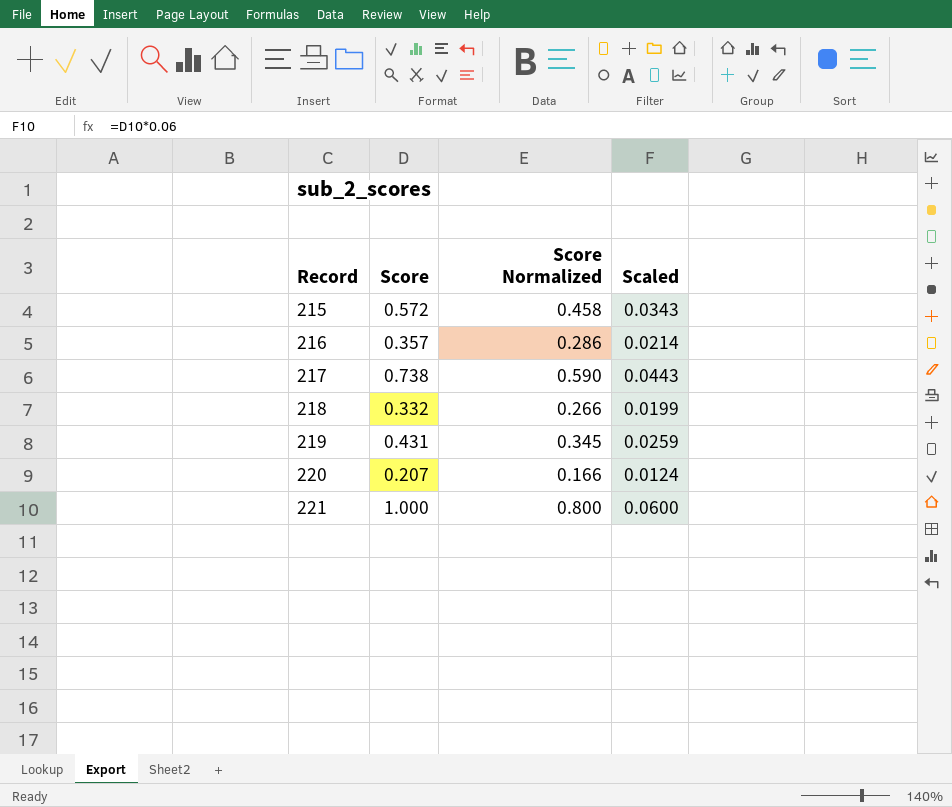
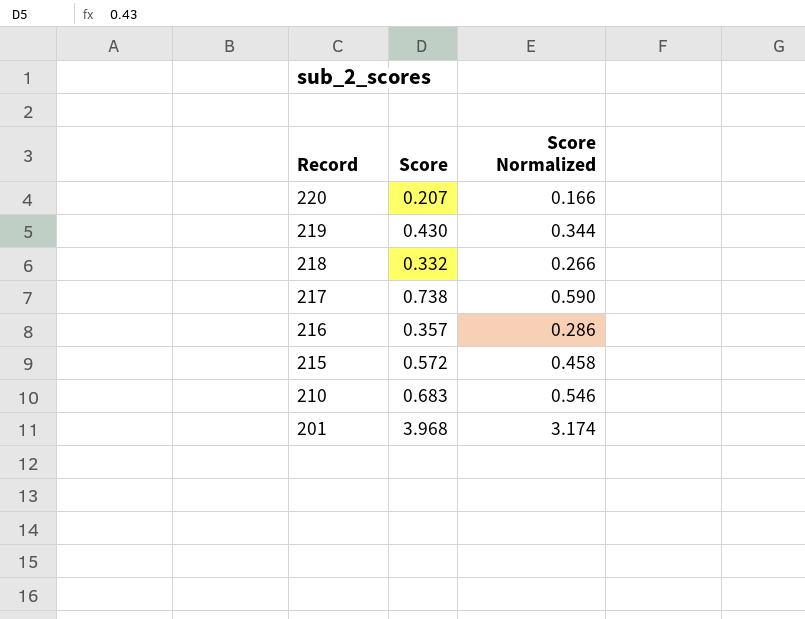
row order: Record ascending -> Record descending
column Scaled | formula: [Score] * 0.06 -> none
row 221: 1.000 | 0.800 | 0.0600 -> none
219 | Score: 0.431 -> 0.430
219 | Score Normalized: 0.345 -> 0.344
row 210: none -> 0.683 | 0.546
row 201: none -> 3.968 | 3.174

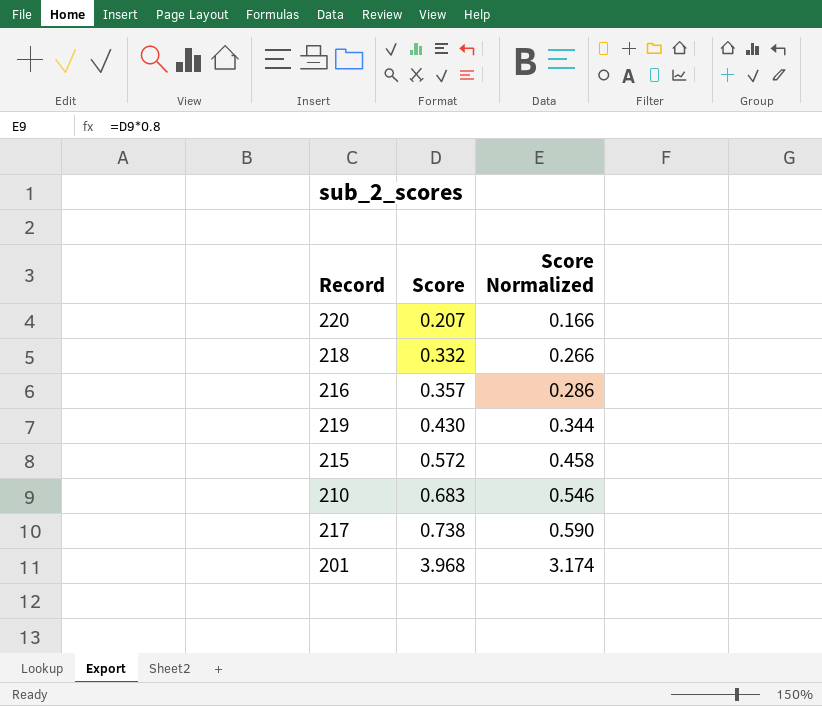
row order: Record descending -> Score ascending

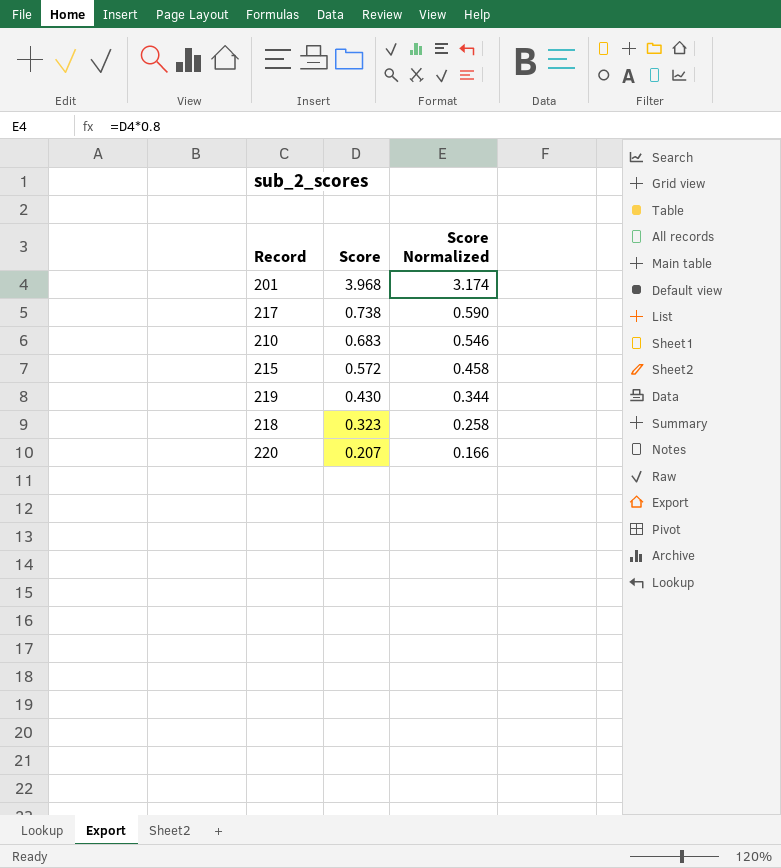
row order: Score ascending -> Score descending
row 216: 0.357 | 0.286 -> none
218 | Score: 0.332 -> 0.323
218 | Score Normalized: 0.266 -> 0.258

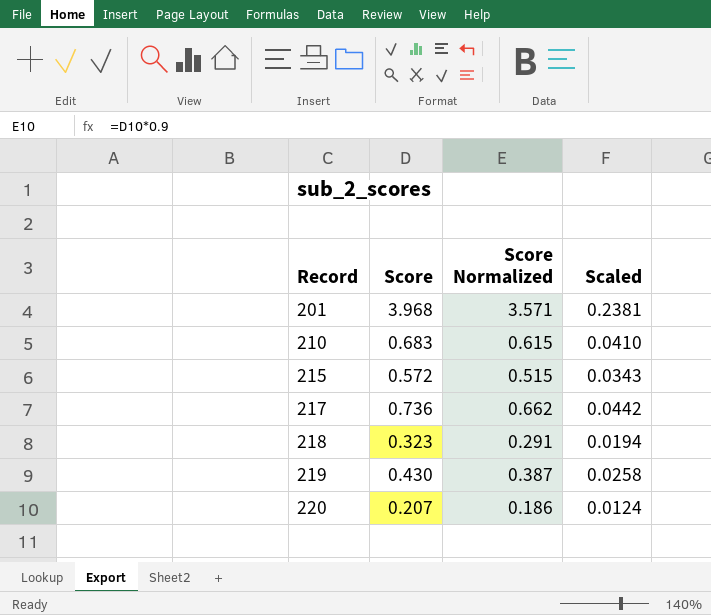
row order: Score descending -> Record ascending
column Score Normalized | formula: [Score] * 0.8 -> [Score] * 0.9
column Scaled | formula: none -> [Score] * 0.06
217 | Score: 0.738 -> 0.736

